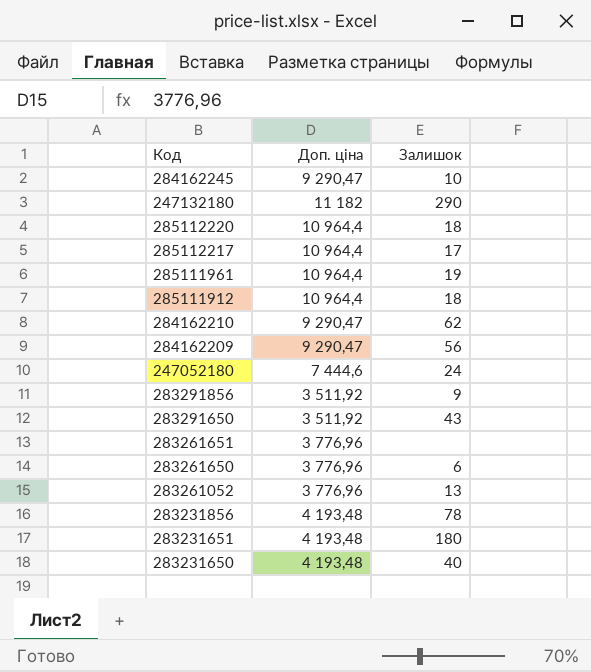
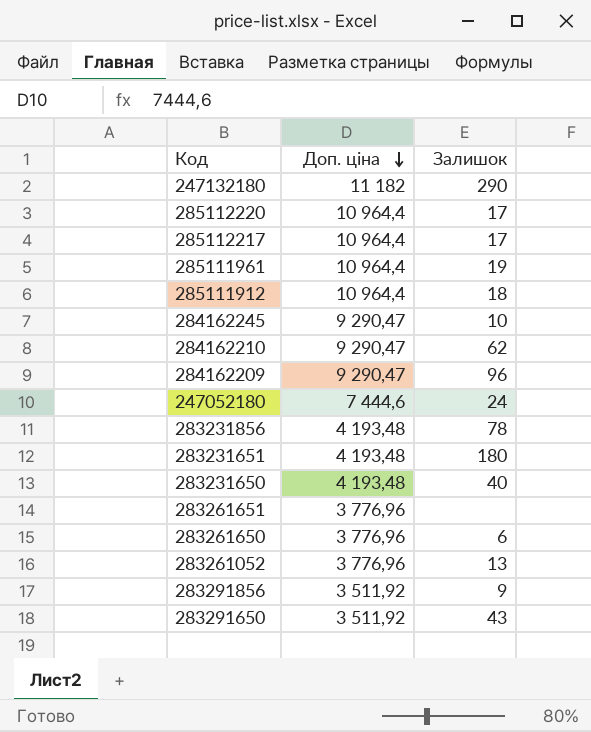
row order: none -> Доп. ціна descending
285112220 | Залишок: 18 -> 17
284162209 | Залишок: 56 -> 96

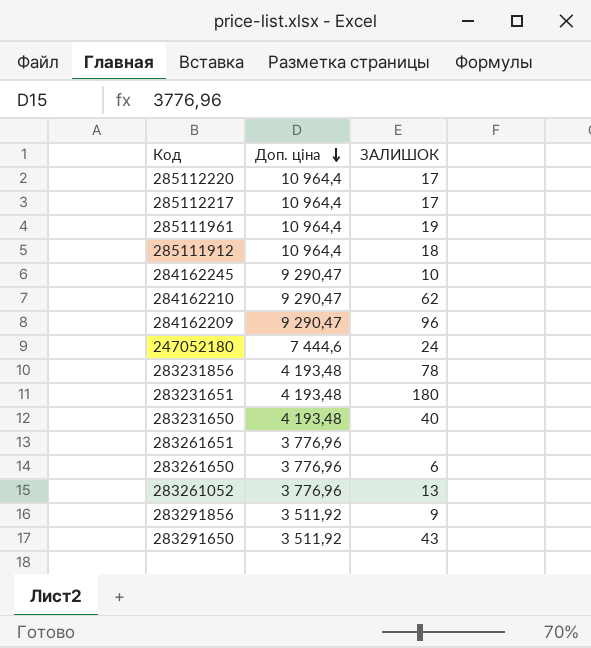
column name: Залишок -> ЗАЛИШОК
row 247132180: 11 182 | 290 -> none

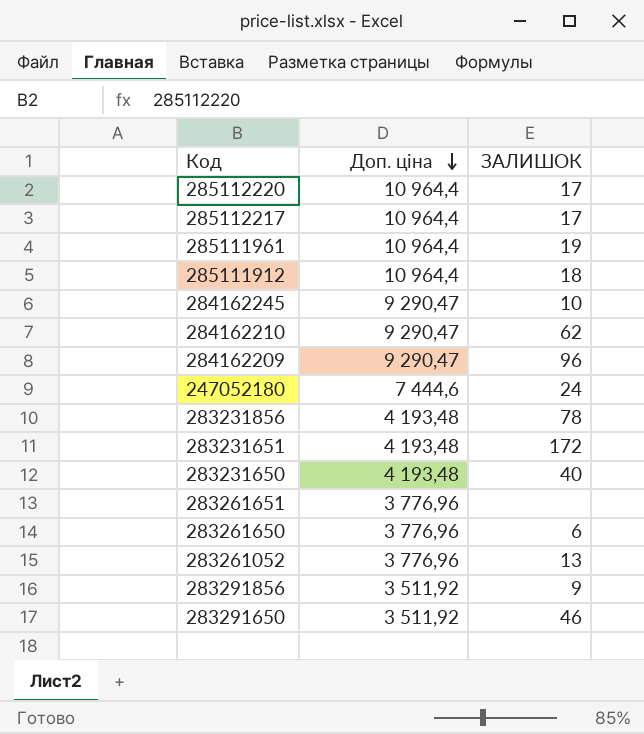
283231651 | ЗАЛИШОК: 180 -> 172
283291650 | ЗАЛИШОК: 43 -> 46

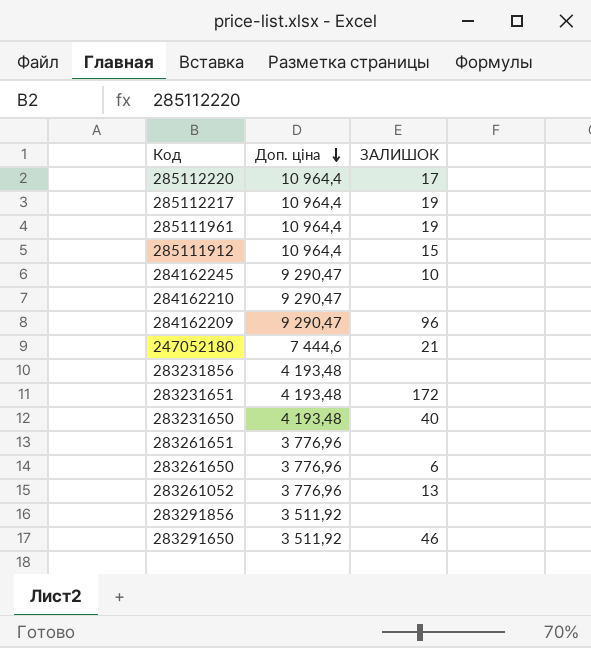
285112217 | ЗАЛИШОК: 17 -> 19
285111912 | ЗАЛИШОК: 18 -> 15
284162210 | ЗАЛИШОК: 62 -> none
247052180 | ЗАЛИШОК: 24 -> 21
283231856 | ЗАЛИШОК: 78 -> none
283291856 | ЗАЛИШОК: 9 -> none

